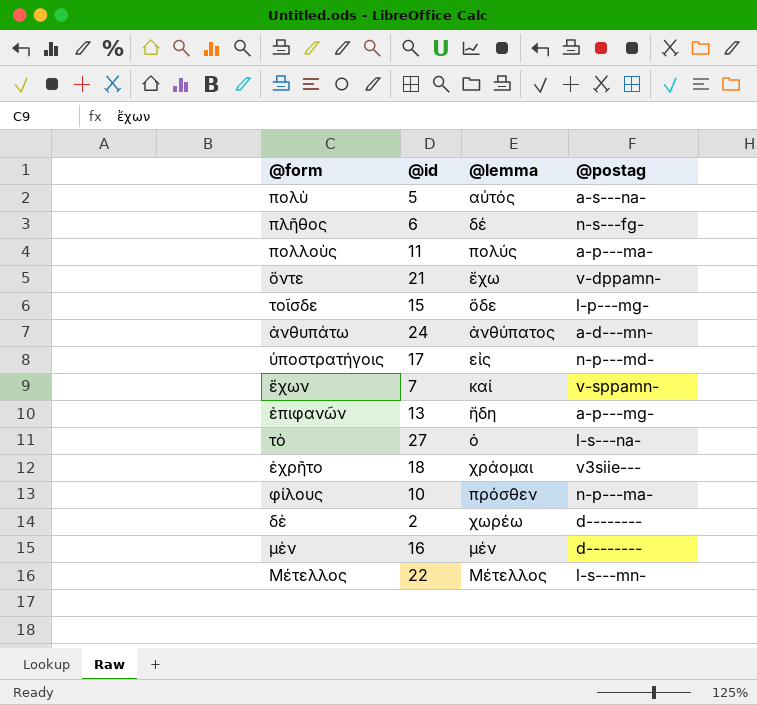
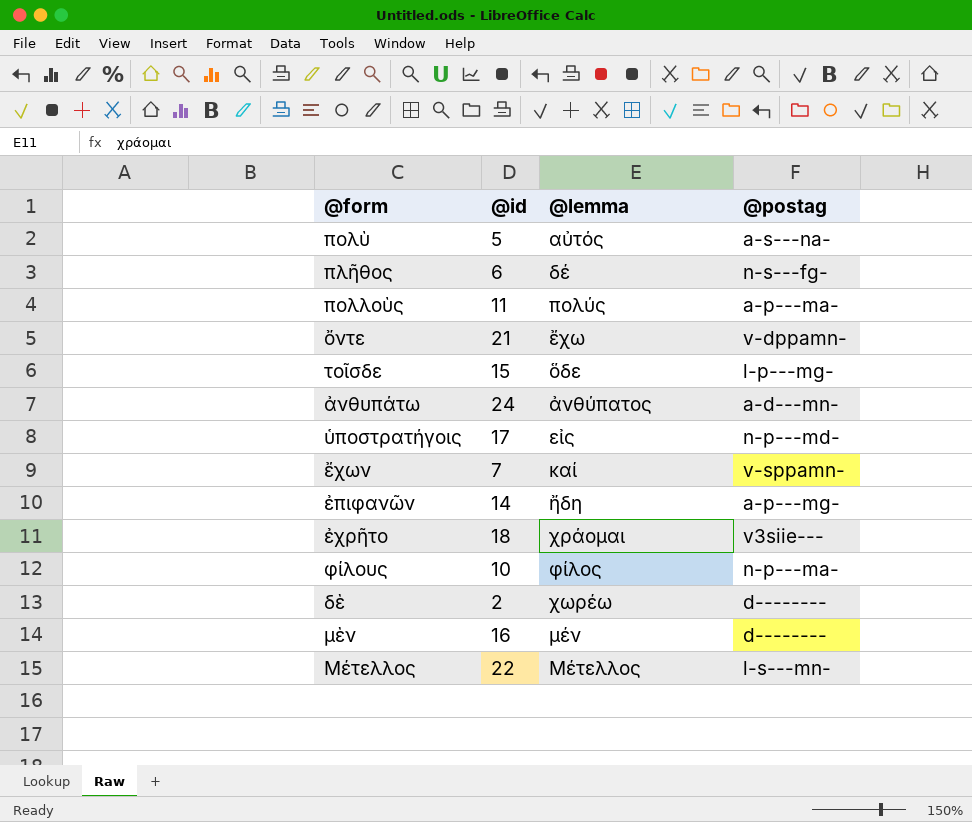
row τὸ: 27 | ὁ | l-s---na- -> none
ἐπιφανῶν | @id: 13 -> 14
φίλους | @lemma: πρόσθεν -> φίλος

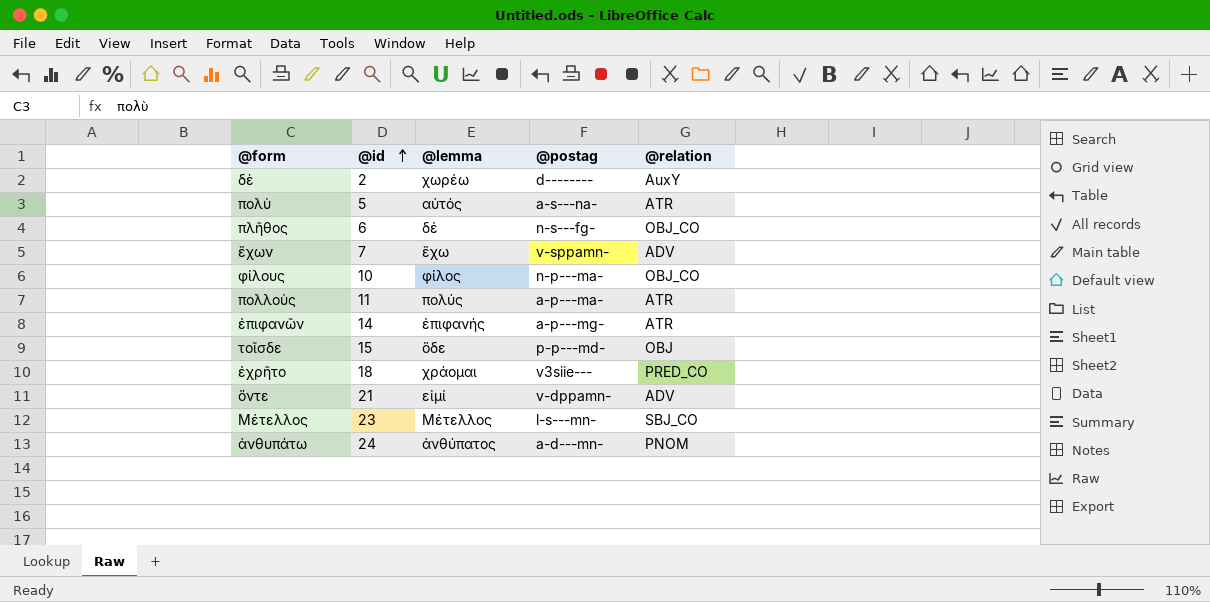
row order: none -> @id ascending
column @relation | position: none -> 5
row ὑποστρατήγοις: 17 | εἰς | n-p---md- -> none
row μὲν: 16 | μέν | d-------- -> none
ἔχων | @lemma: καί -> ἔχω
ἐπιφανῶν | @lemma: ἤδη -> ἐπιφανής
τοῖσδε | @postag: l-p---mg- -> p-p---md-
ὄντε | @lemma: ἔχω -> εἰμί
Μέτελλος | @id: 22 -> 23

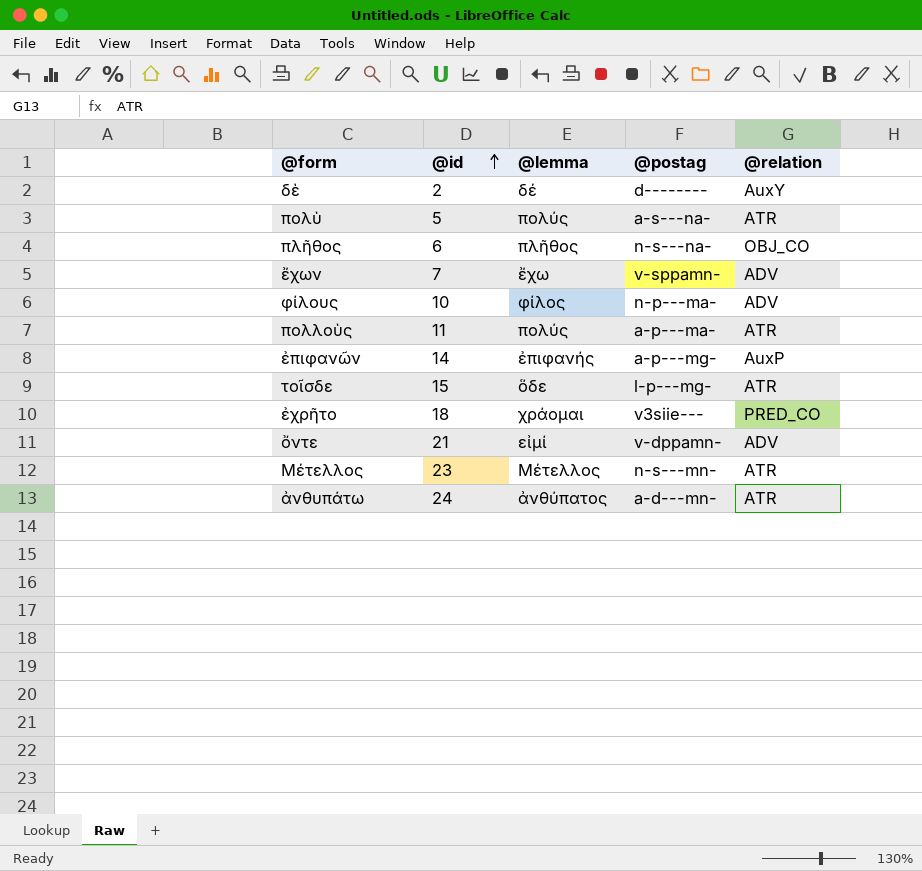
δὲ | @lemma: χωρέω -> δέ
πολὺ | @lemma: αὐτός -> πολύς
πλῆθος | @lemma: δέ -> πλῆθος
πλῆθος | @postag: n-s---fg- -> n-s---na-
φίλους | @relation: OBJ_CO -> ADV
ἐπιφανῶν | @relation: ATR -> AuxP
τοῖσδε | @postag: p-p---md- -> l-p---mg-
τοῖσδε | @relation: OBJ -> ATR
Μέτελλος | @postag: l-s---mn- -> n-s---mn-
Μέτελλος | @relation: SBJ_CO -> ATR
ἀνθυπάτω | @relation: PNOM -> ATR

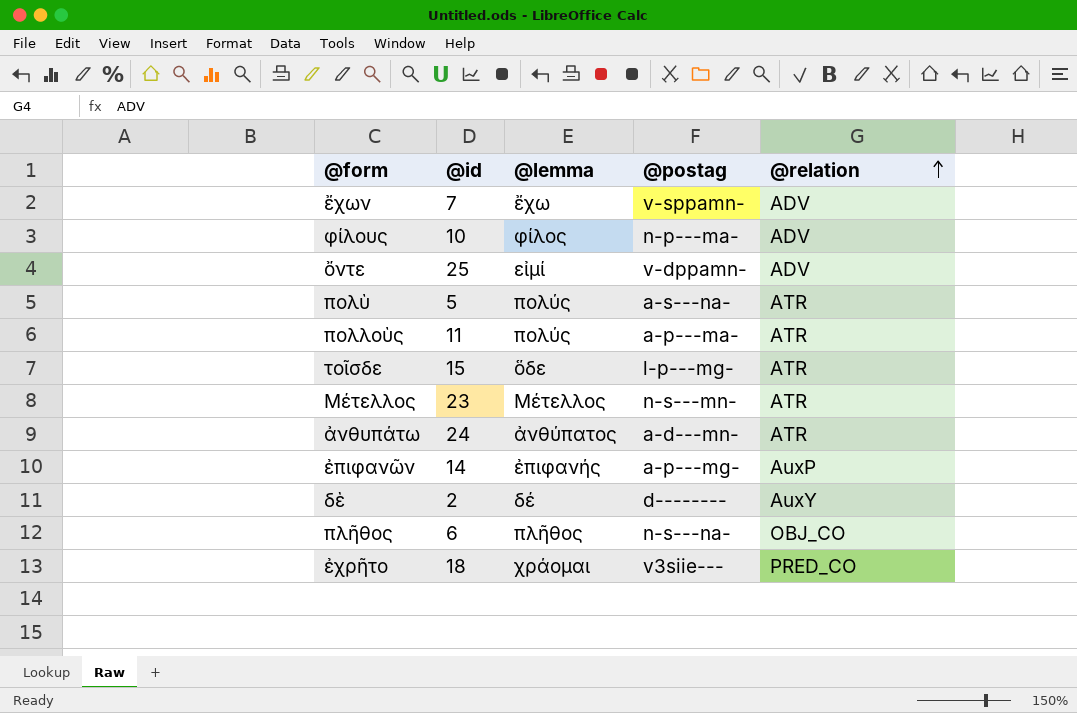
row order: @id ascending -> @relation ascending
ὄντε | @id: 21 -> 25

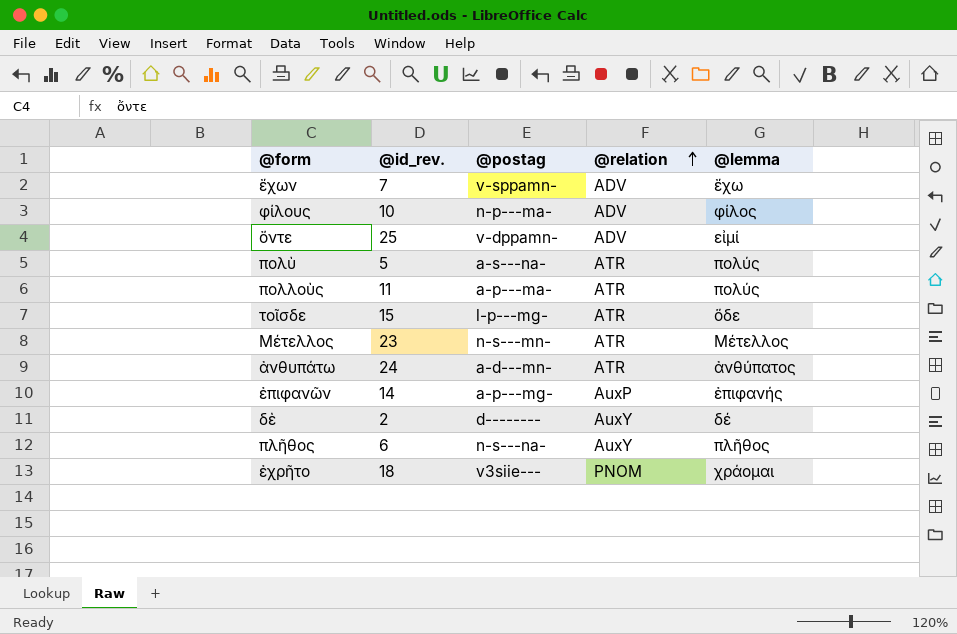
column name: @id -> @id_rev.
column @lemma | position: 3 -> 5
πλῆθος | @relation: OBJ_CO -> AuxY
ἐχρῆτο | @relation: PRED_CO -> PNOM

